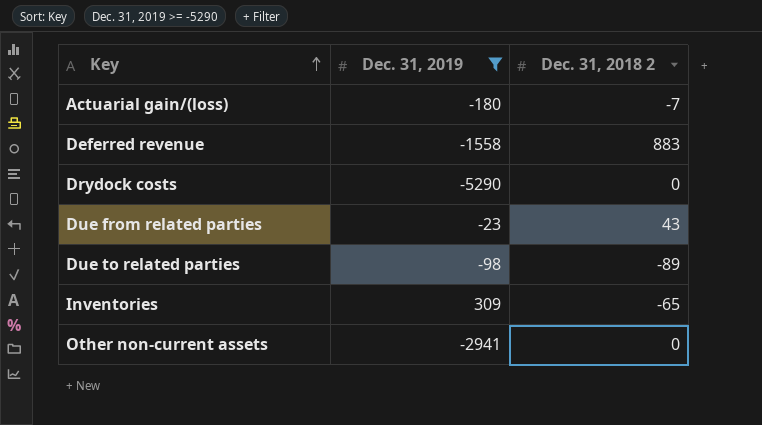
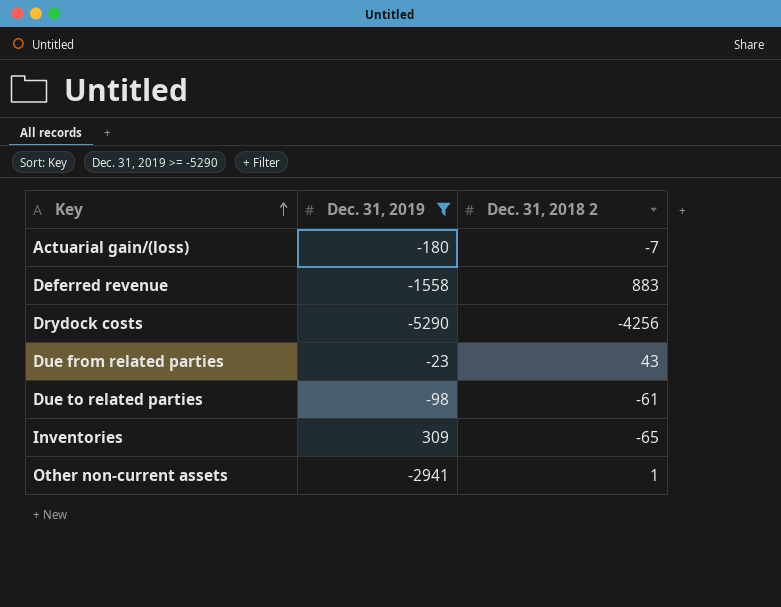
Drydock costs | Dec. 31, 2018 2: 0 -> -4256
Due to related parties | Dec. 31, 2018 2: -89 -> -61
Other non-current assets | Dec. 31, 2018 2: 0 -> 1

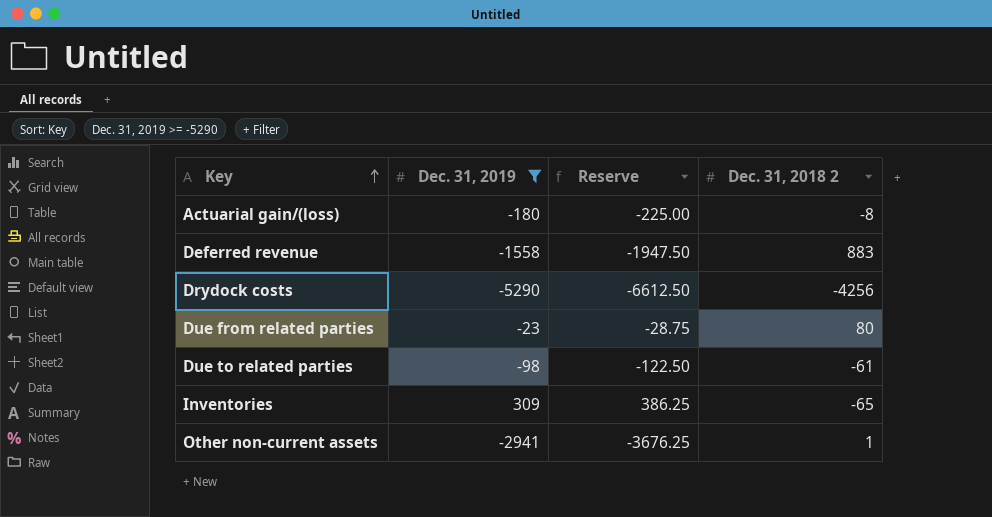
column Reserve | formula: none -> [Dec. 31, 2019] * 1.25
Actuarial gain/(loss) | Dec. 31, 2018 2: -7 -> -8
Due from related parties | Dec. 31, 2018 2: 43 -> 80

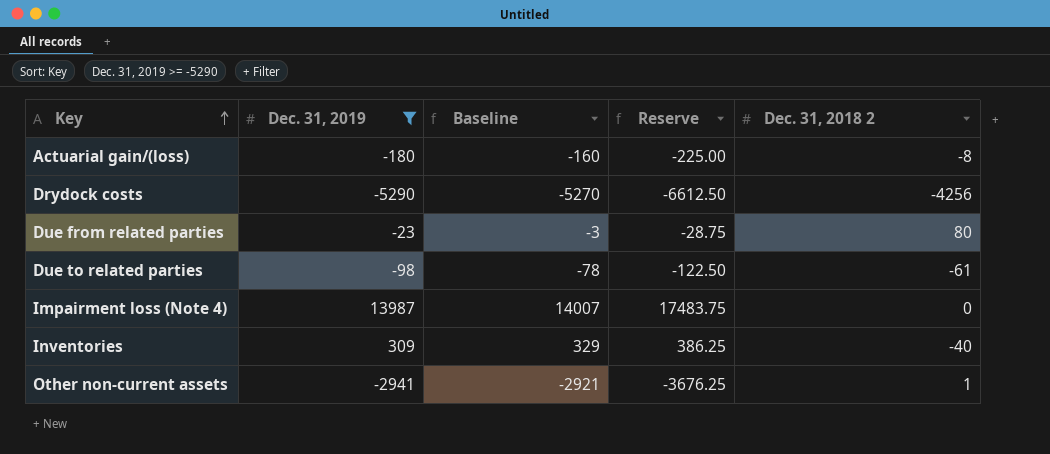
column Baseline | formula: none -> [Dec. 31, 2019] + 20
row Deferred revenue: -1558 | -1947.50 | 883 -> none
row Impairment loss (Note 4): none -> 13987 | 14007 | 17483.75 | 0
Inventories | Dec. 31, 2018 2: -65 -> -40

